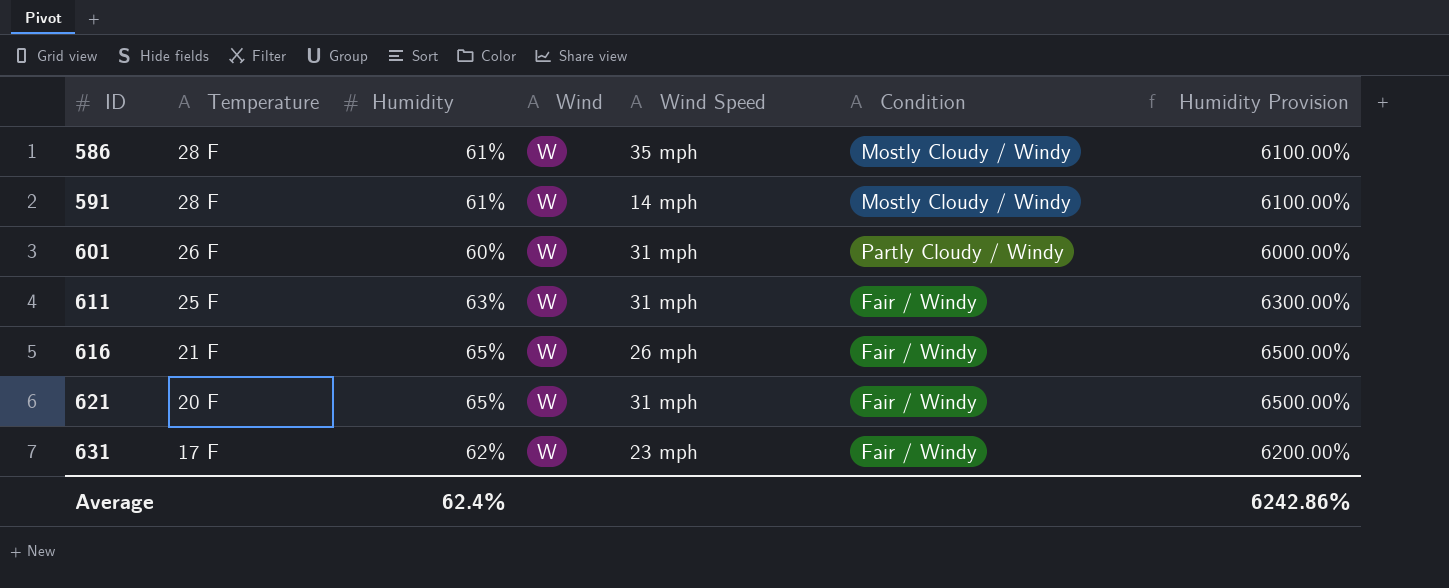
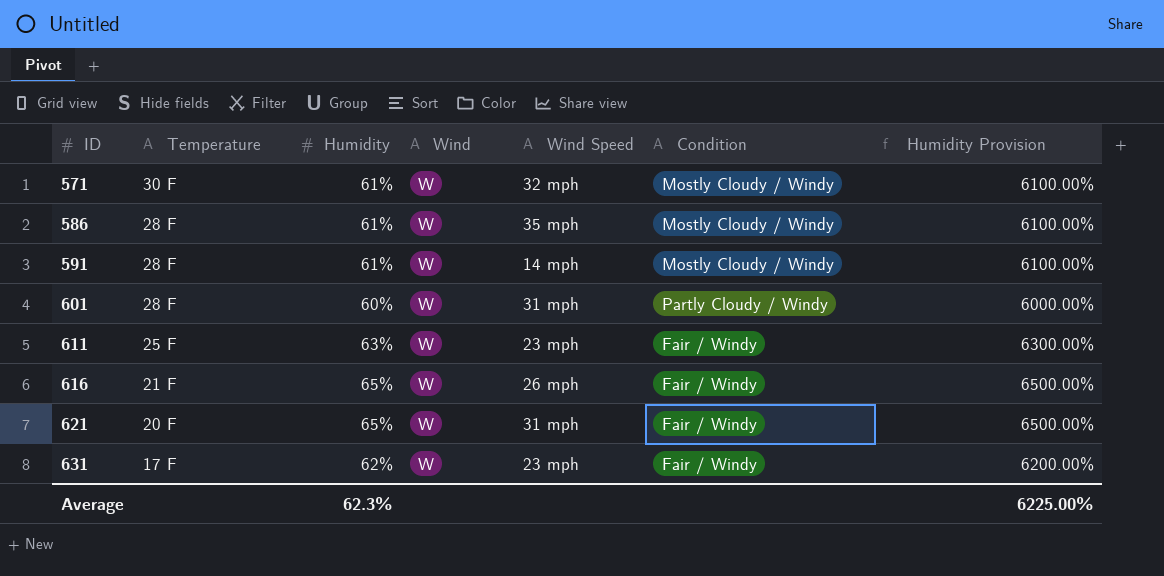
row 571: none -> 30 F | 61% | W | 32 mph | Mostly Cloudy / Windy | 6100.00%
601 | Temperature: 26 F -> 28 F
611 | Wind Speed: 31 mph -> 23 mph
Average | Humidity: 62.4% -> 62.3%
Average | Humidity Provision: 6242.86% -> 6225.00%

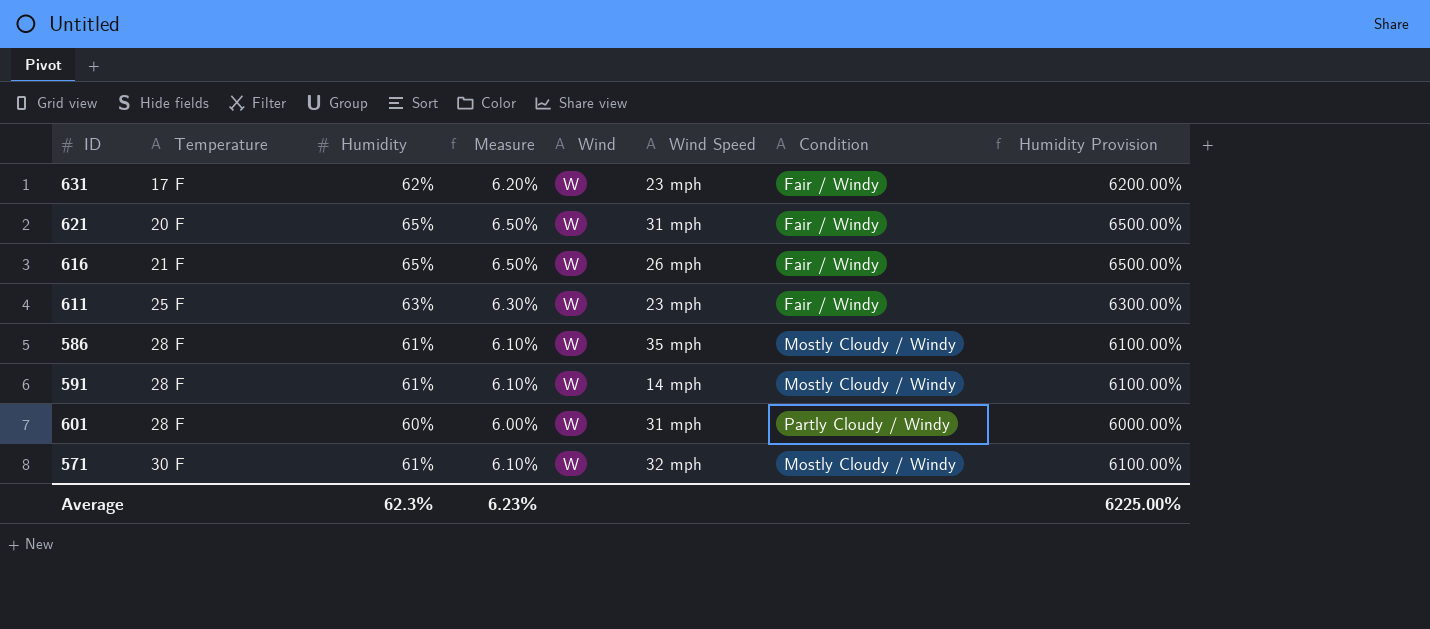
row order: ID ascending -> Temperature ascending
column Measure | formula: none -> [Humidity] * 0.1

